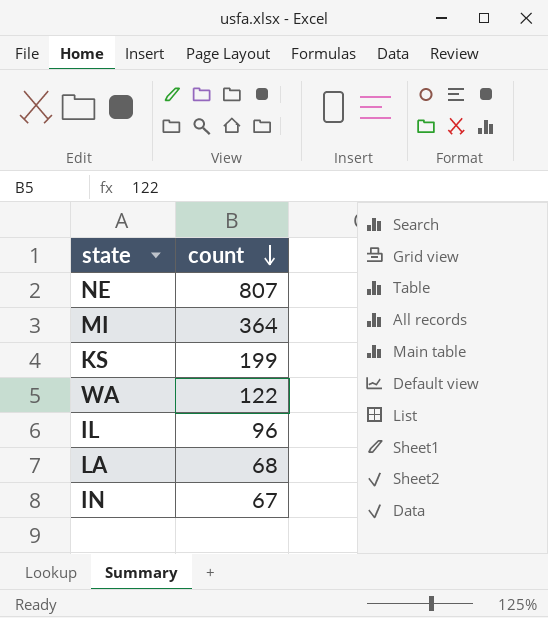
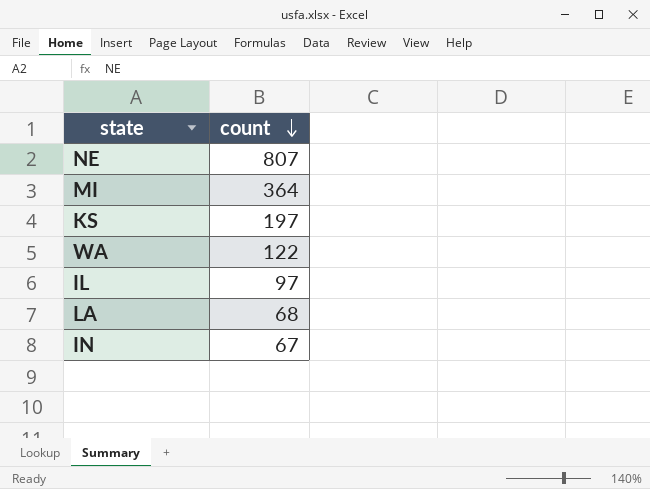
KS | count: 199 -> 197
IL | count: 96 -> 97

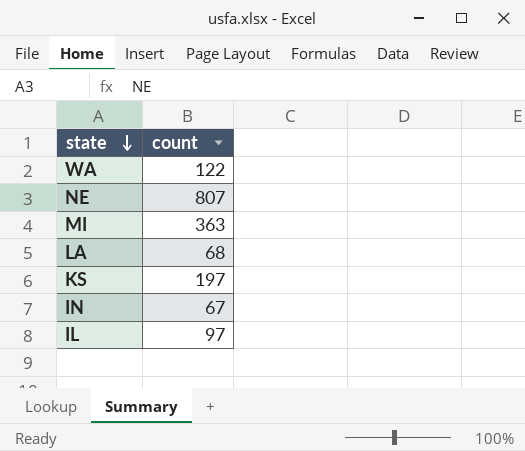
row order: count descending -> state descending
MI | count: 364 -> 363

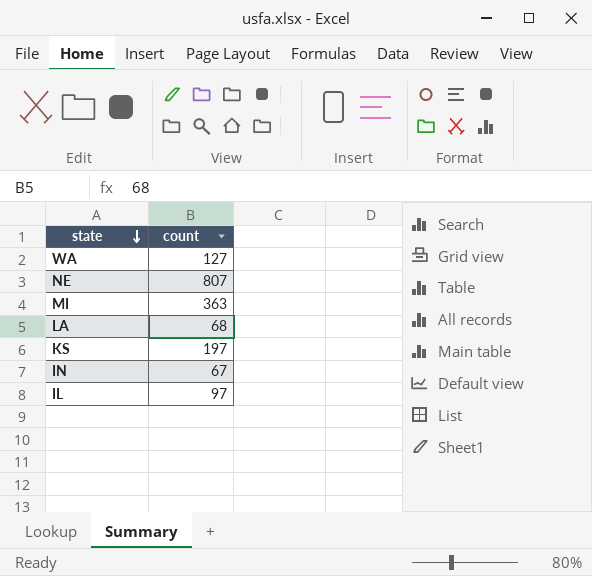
WA | count: 122 -> 127

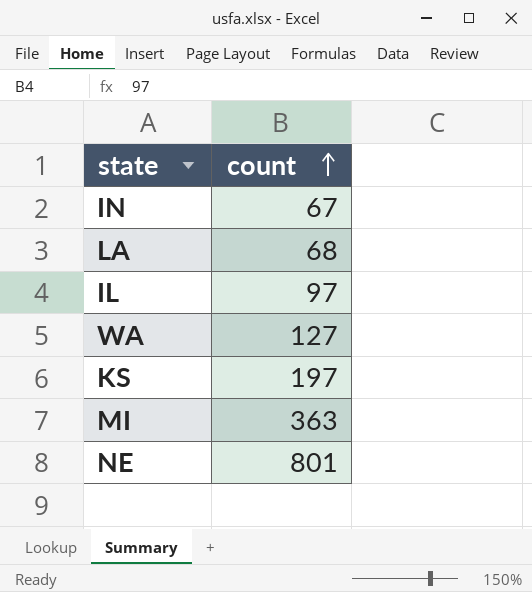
row order: state descending -> count ascending
NE | count: 807 -> 801

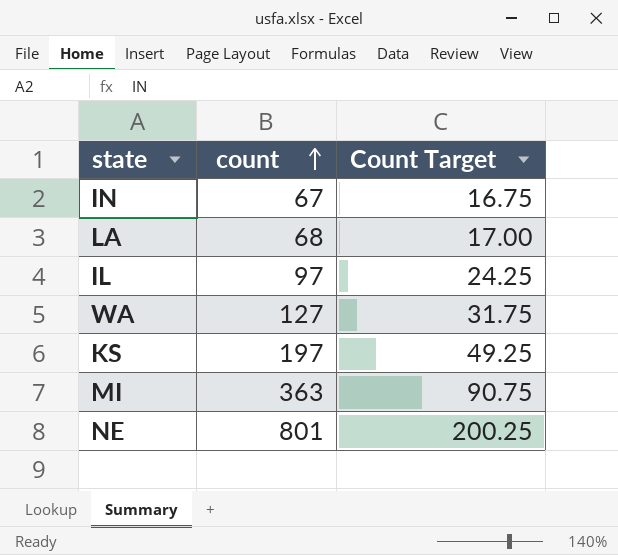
column Count Target | formula: none -> [count] * 0.25

